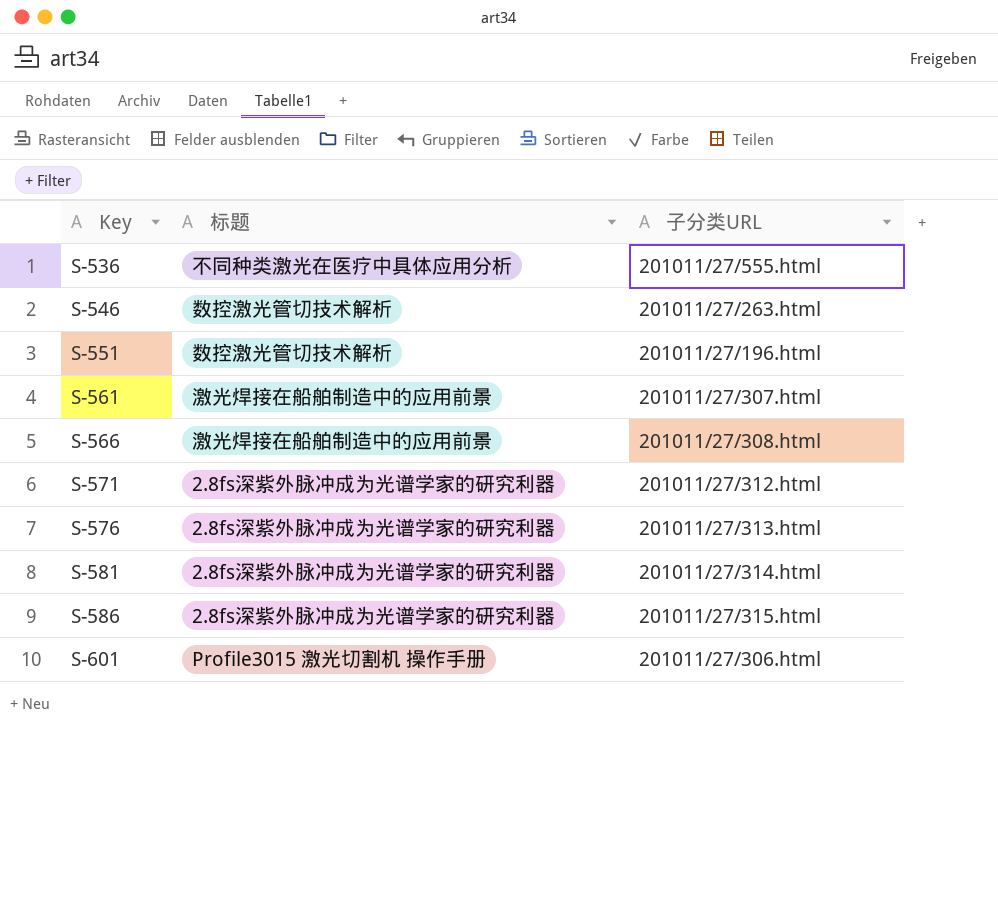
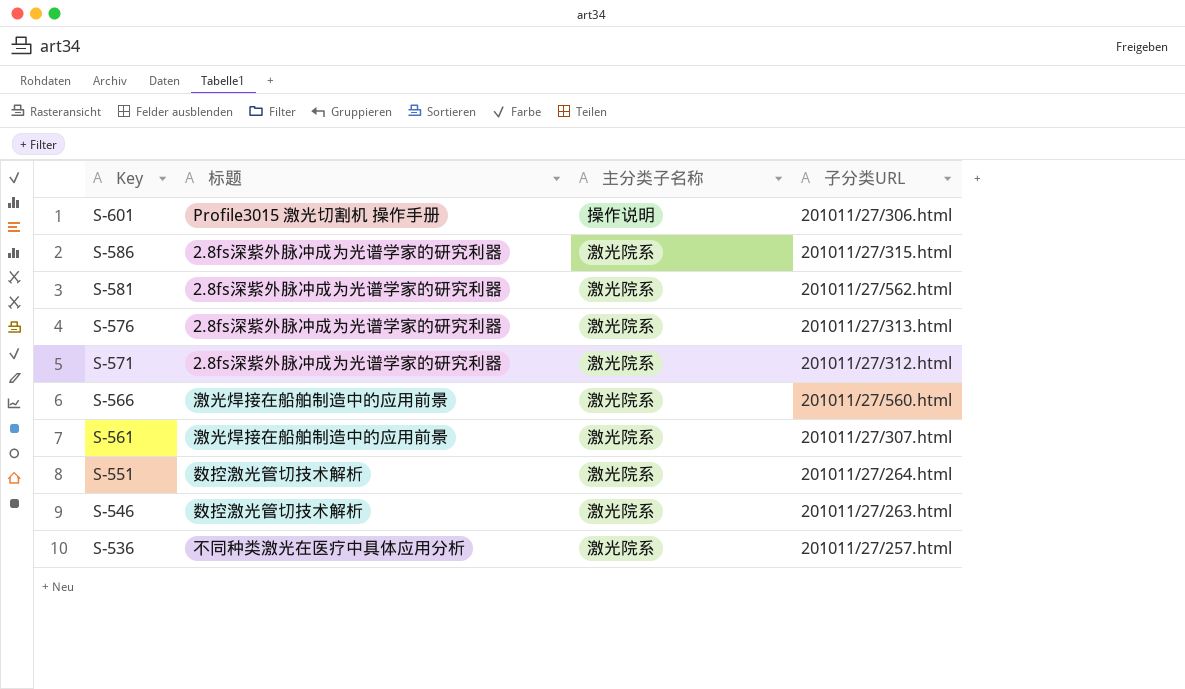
row order: Key ascending -> Key descending
column 主分类子名称 | position: none -> 3
S-581 | 子分类URL: 201011/27/314.html -> 201011/27/562.html
S-566 | 子分类URL: 201011/27/308.html -> 201011/27/560.html
S-551 | 子分类URL: 201011/27/196.html -> 201011/27/264.html
S-536 | 子分类URL: 201011/27/555.html -> 201011/27/257.html

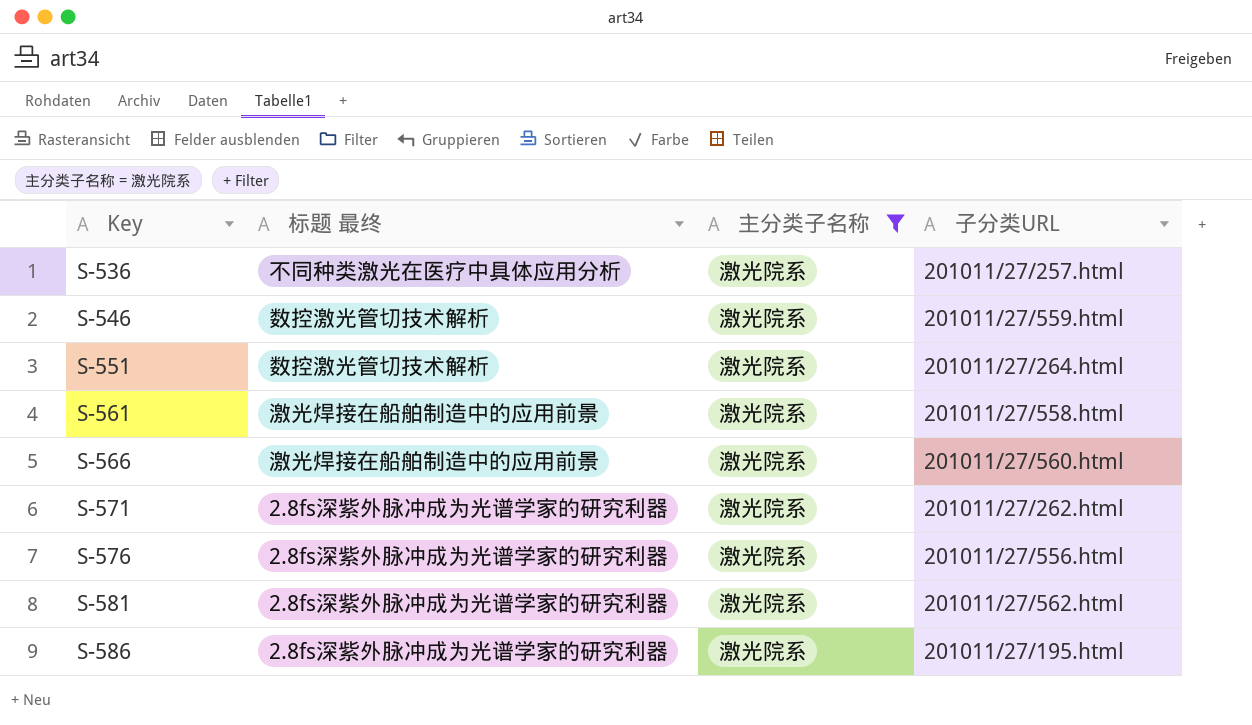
filter: none -> 主分类子名称 = 激光院系
row order: Key descending -> Key ascending
column name: 标题 -> 标题 最终
S-546 | 子分类URL: 201011/27/263.html -> 201011/27/559.html
S-561 | 子分类URL: 201011/27/307.html -> 201011/27/558.html
S-571 | 子分类URL: 201011/27/312.html -> 201011/27/262.html
S-576 | 子分类URL: 201011/27/313.html -> 201011/27/556.html
S-586 | 子分类URL: 201011/27/315.html -> 201011/27/195.html

